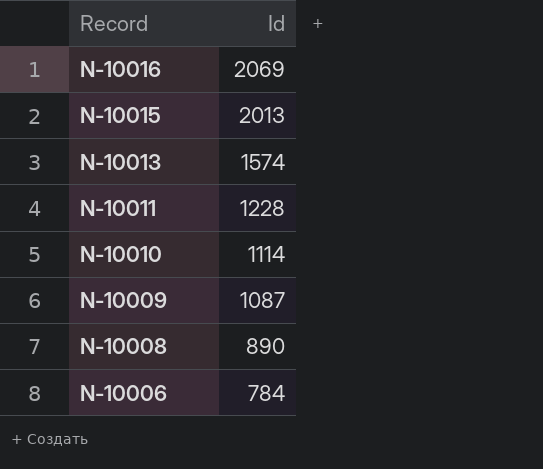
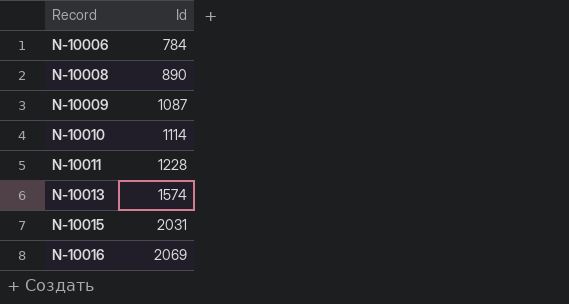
row order: Record descending -> Record ascending
N-10015 | Id: 2013 -> 2031

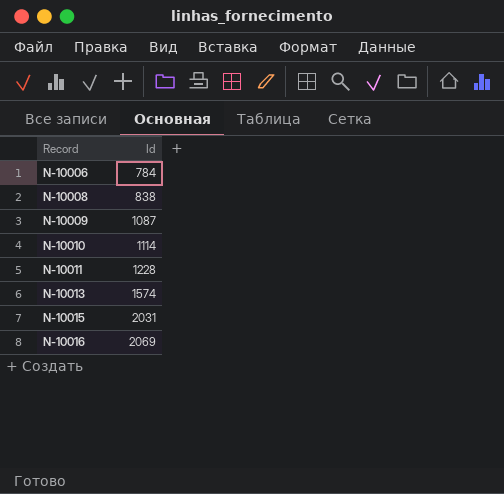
N-10008 | Id: 890 -> 838

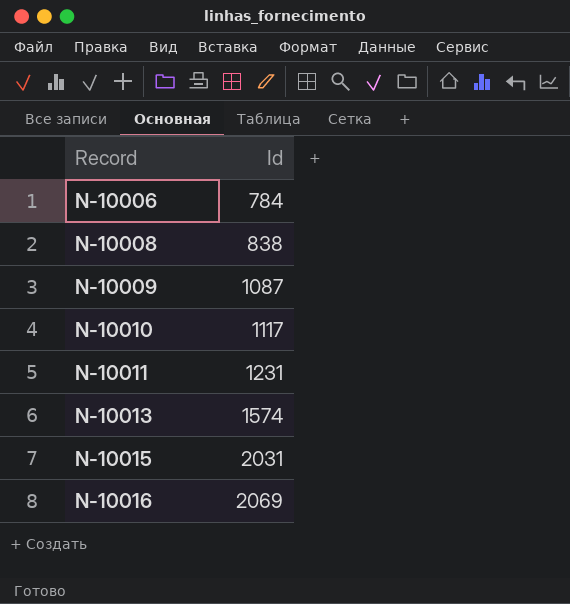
N-10010 | Id: 1114 -> 1117
N-10011 | Id: 1228 -> 1231

